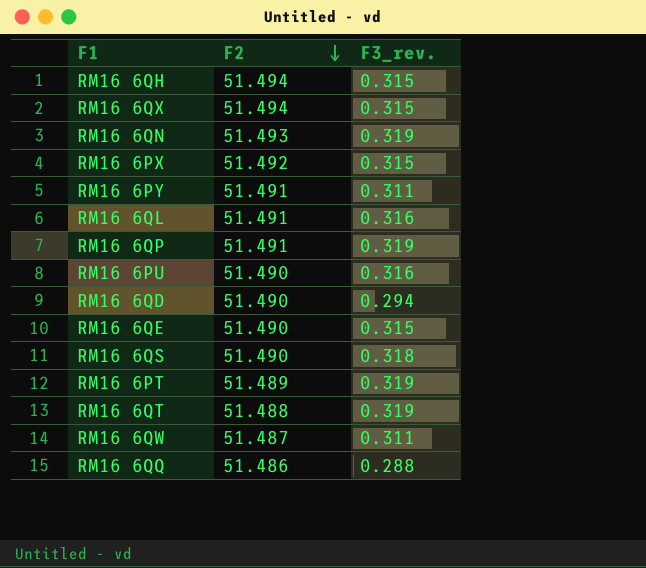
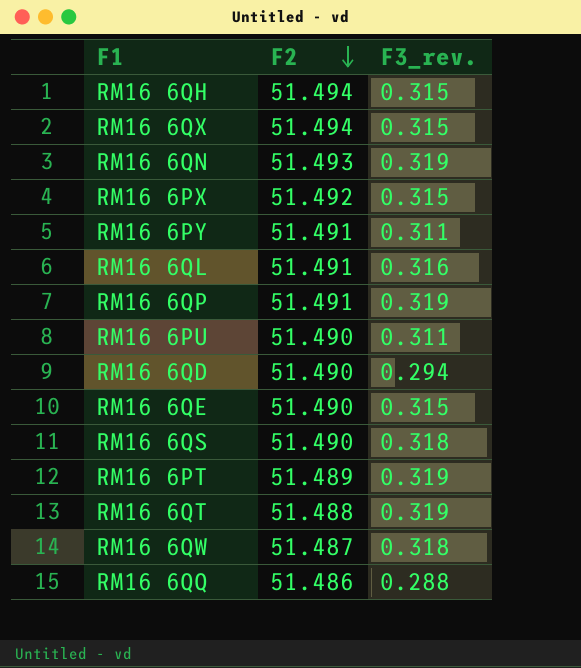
RM16 6PU | F3_rev.: 0.316 -> 0.311
RM16 6QW | F3_rev.: 0.311 -> 0.318

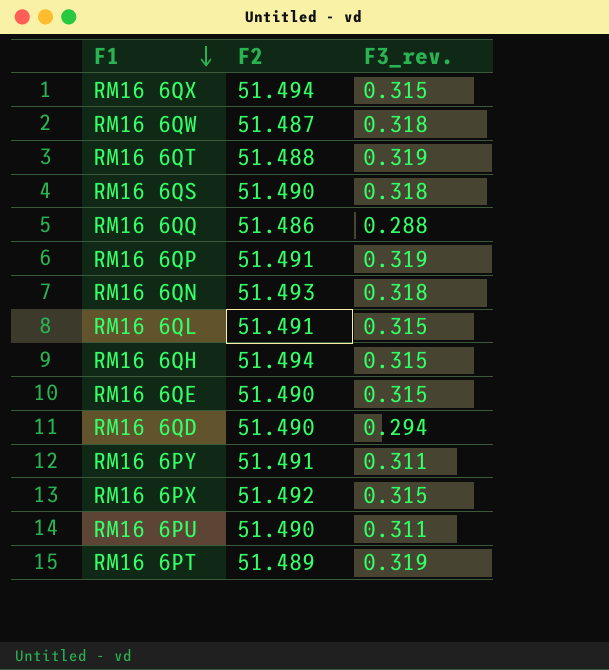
row order: F2 descending -> F1 descending
RM16 6QN | F3_rev.: 0.319 -> 0.318
RM16 6QL | F3_rev.: 0.316 -> 0.315

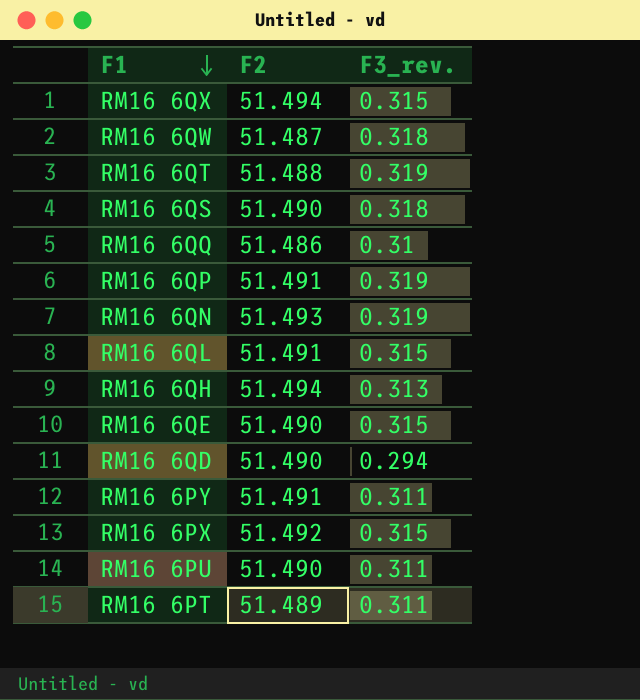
RM16 6QQ | F3_rev.: 0.288 -> 0.31
RM16 6QN | F3_rev.: 0.318 -> 0.319
RM16 6QH | F3_rev.: 0.315 -> 0.313
RM16 6PT | F3_rev.: 0.319 -> 0.311

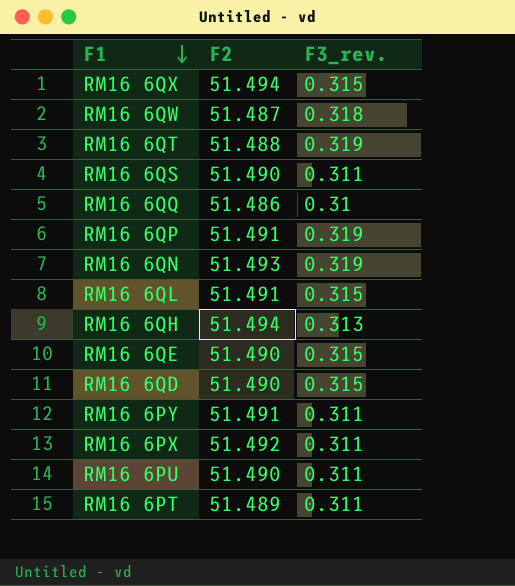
RM16 6QS | F3_rev.: 0.318 -> 0.311
RM16 6QD | F3_rev.: 0.294 -> 0.315
RM16 6PX | F3_rev.: 0.315 -> 0.311

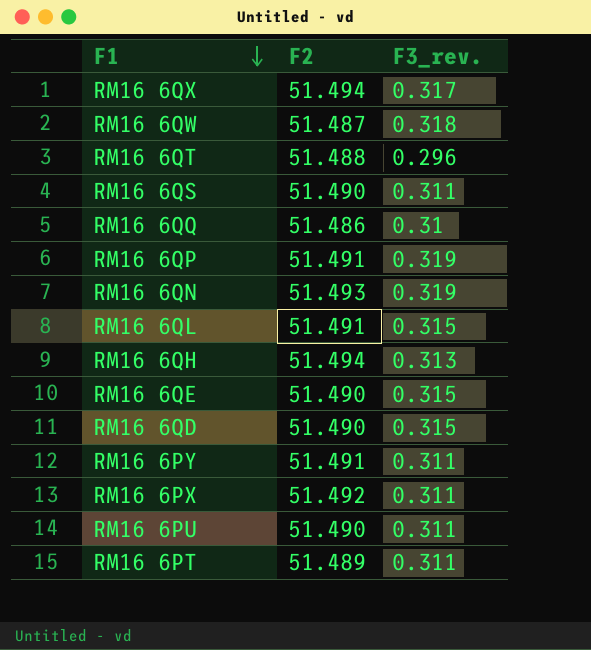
RM16 6QX | F3_rev.: 0.315 -> 0.317
RM16 6QT | F3_rev.: 0.319 -> 0.296

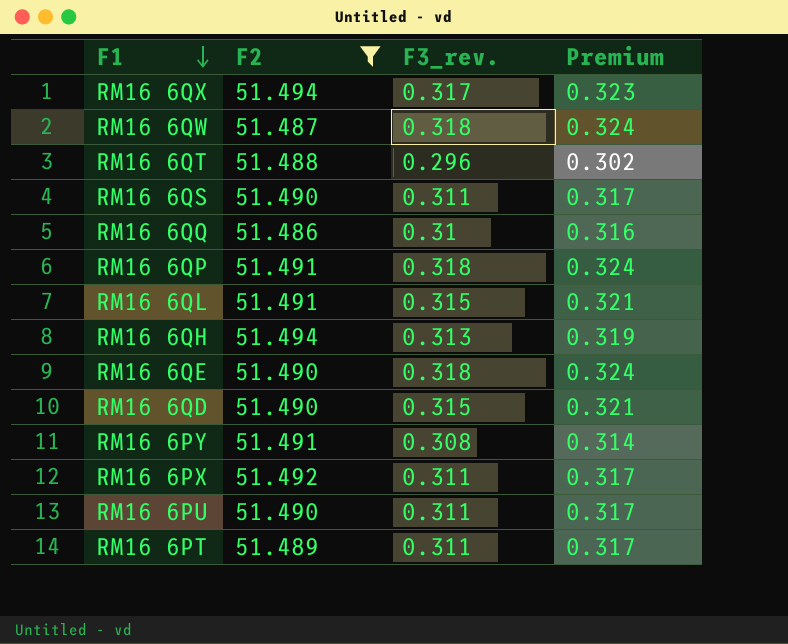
filter: none -> F2 != 51.493
column Premium | formula: none -> [F3_rev.] * 1.02
RM16 6QP | F3_rev.: 0.319 -> 0.318
RM16 6QE | F3_rev.: 0.315 -> 0.318
RM16 6PY | F3_rev.: 0.311 -> 0.308

